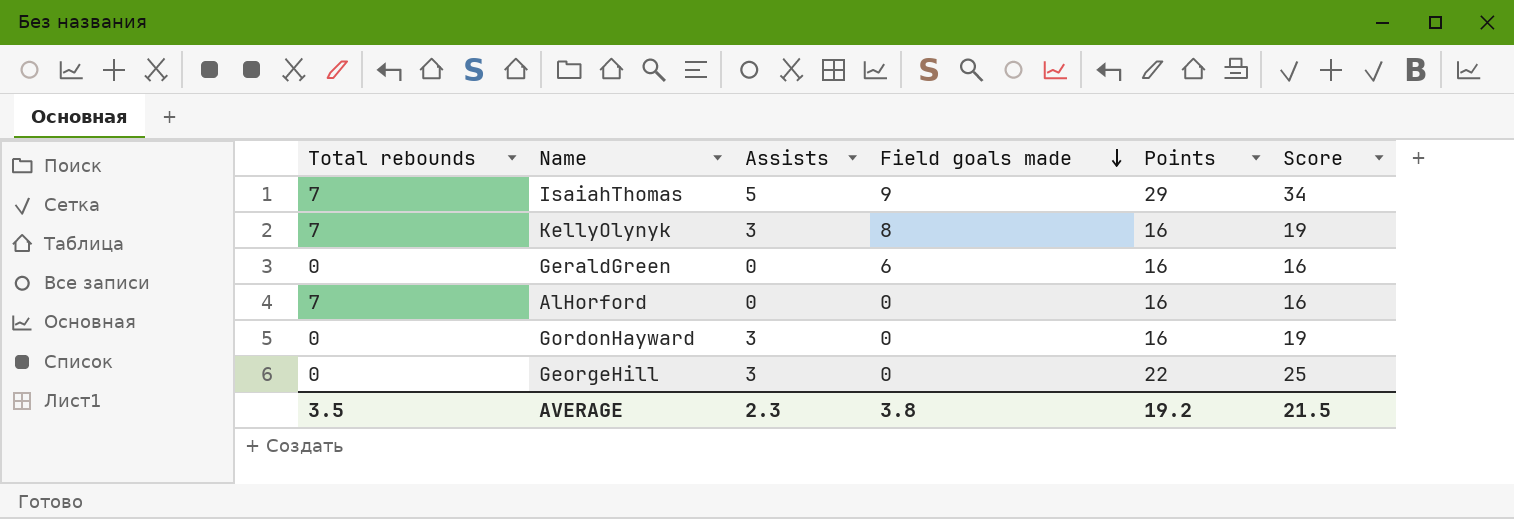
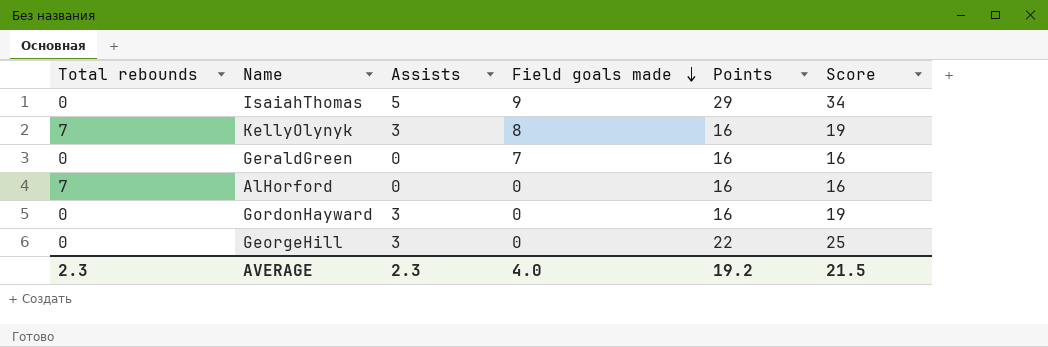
IsaiahThomas | Total rebounds: 7 -> 0
GeraldGreen | Field goals made: 6 -> 7
AVERAGE | Total rebounds: 3.5 -> 2.3
AVERAGE | Field goals made: 3.8 -> 4.0

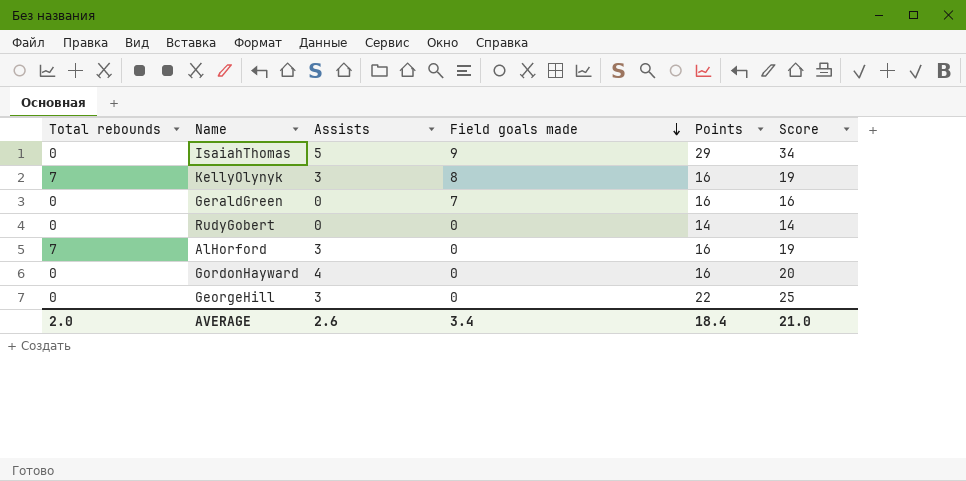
row RudyGobert: none -> 0 | 0 | 0 | 14 | 14
AlHorford | Assists: 0 -> 3
AlHorford | Score: 16 -> 19
GordonHayward | Assists: 3 -> 4
GordonHayward | Score: 19 -> 20
AVERAGE | Total rebounds: 2.3 -> 2.0
AVERAGE | Assists: 2.3 -> 2.6
AVERAGE | Field goals made: 4.0 -> 3.4
AVERAGE | Points: 19.2 -> 18.4
AVERAGE | Score: 21.5 -> 21.0

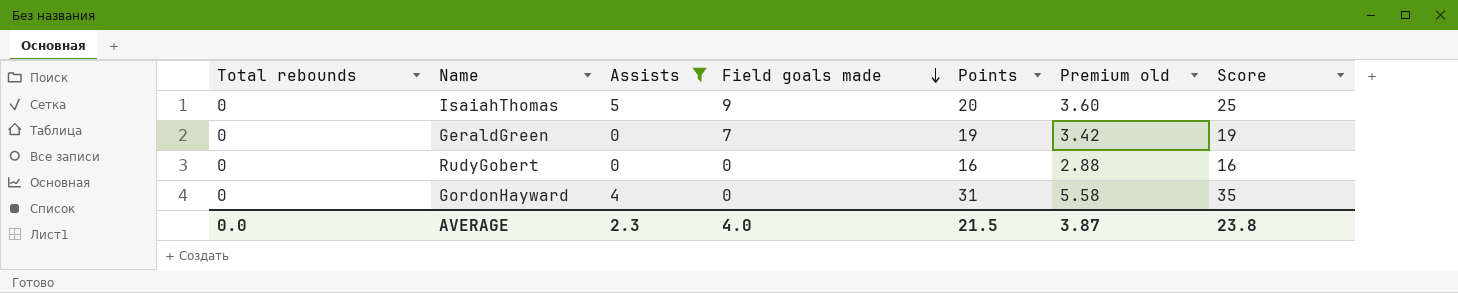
filter: none -> Assists != 3
column Premium old | formula: none -> [Points] * 0.18
IsaiahThomas | Points: 29 -> 20
IsaiahThomas | Score: 34 -> 25
GeraldGreen | Points: 16 -> 19
GeraldGreen | Score: 16 -> 19
RudyGobert | Points: 14 -> 16
RudyGobert | Score: 14 -> 16
GordonHayward | Points: 16 -> 31
GordonHayward | Score: 20 -> 35
AVERAGE | Total rebounds: 2.0 -> 0.0
AVERAGE | Assists: 2.6 -> 2.3
AVERAGE | Field goals made: 3.4 -> 4.0
AVERAGE | Points: 18.4 -> 21.5
AVERAGE | Score: 21.0 -> 23.8

